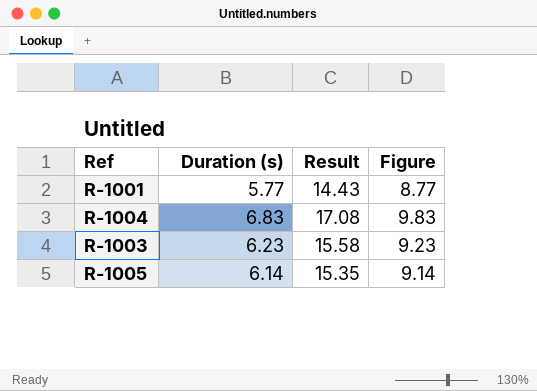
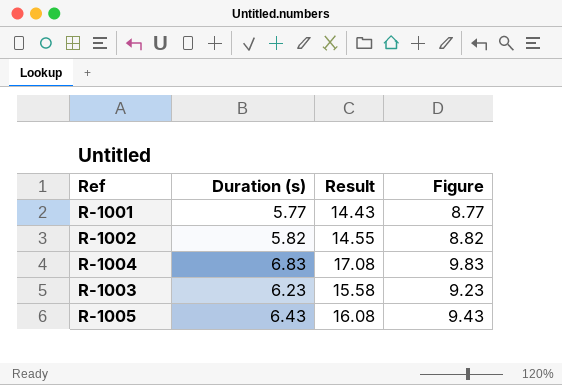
row R-1002: none -> 5.82 | 14.55 | 8.82
R-1005 | Duration (s): 6.14 -> 6.43
R-1005 | Result: 15.35 -> 16.08
R-1005 | Figure: 9.14 -> 9.43

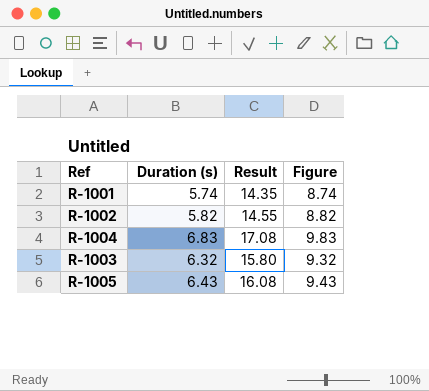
R-1001 | Duration (s): 5.77 -> 5.74
R-1001 | Result: 14.43 -> 14.35
R-1001 | Figure: 8.77 -> 8.74
R-1003 | Duration (s): 6.23 -> 6.32
R-1003 | Result: 15.58 -> 15.80
R-1003 | Figure: 9.23 -> 9.32

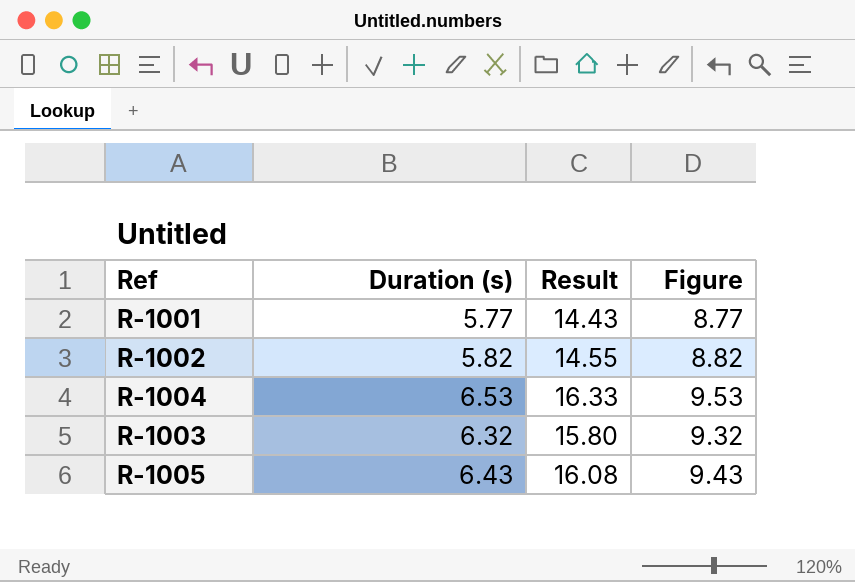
R-1001 | Duration (s): 5.74 -> 5.77
R-1001 | Result: 14.35 -> 14.43
R-1001 | Figure: 8.74 -> 8.77
R-1004 | Duration (s): 6.83 -> 6.53
R-1004 | Result: 17.08 -> 16.33
R-1004 | Figure: 9.83 -> 9.53

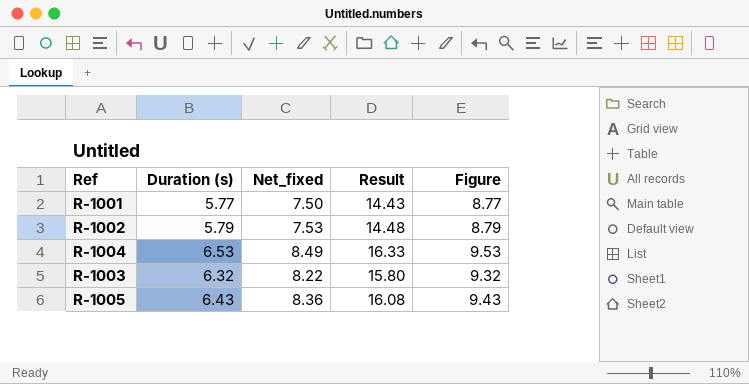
column Net_fixed | formula: none -> [Duration (s)] * 1.3
R-1002 | Duration (s): 5.82 -> 5.79
R-1002 | Result: 14.55 -> 14.48
R-1002 | Figure: 8.82 -> 8.79

